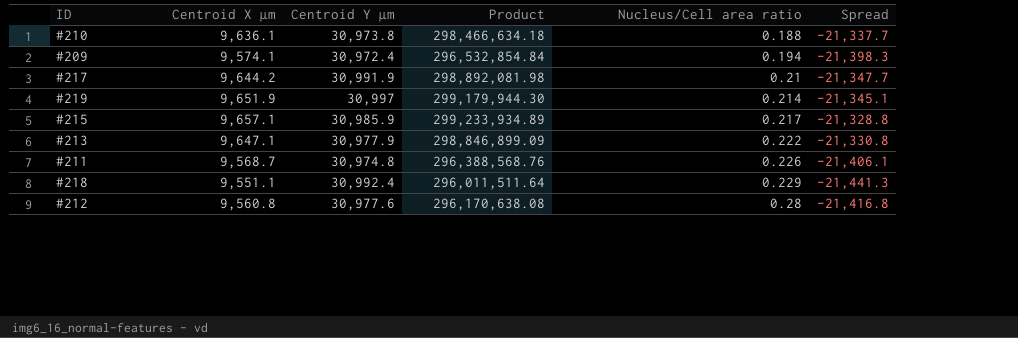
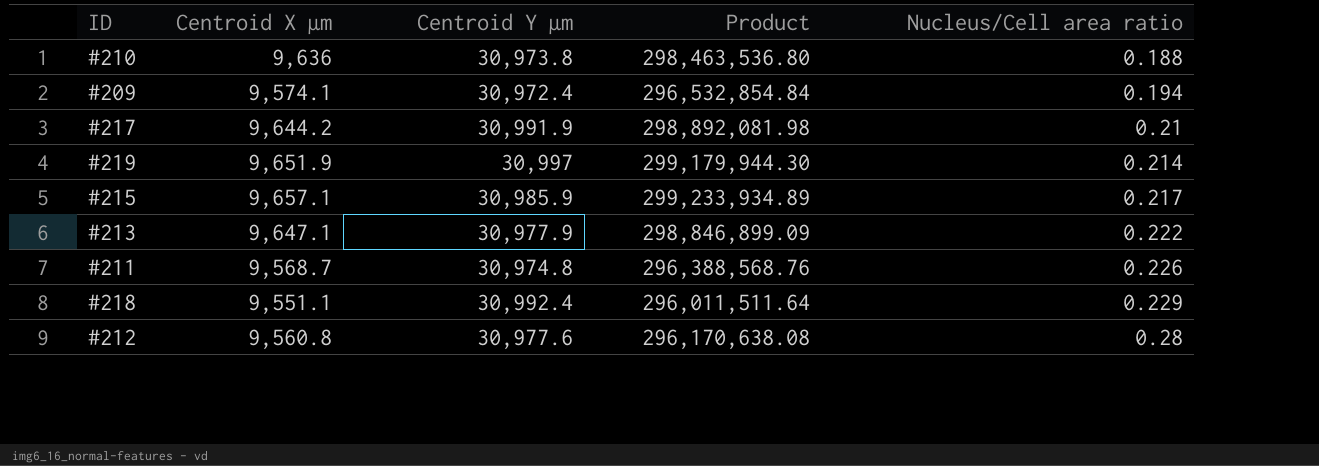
column Spread | formula: [Centroid X µm] - [Centroid Y µm] -> none
#210 | Centroid X µm: 9,636.1 -> 9,636
#210 | Product: 298,466,634.18 -> 298,463,536.80

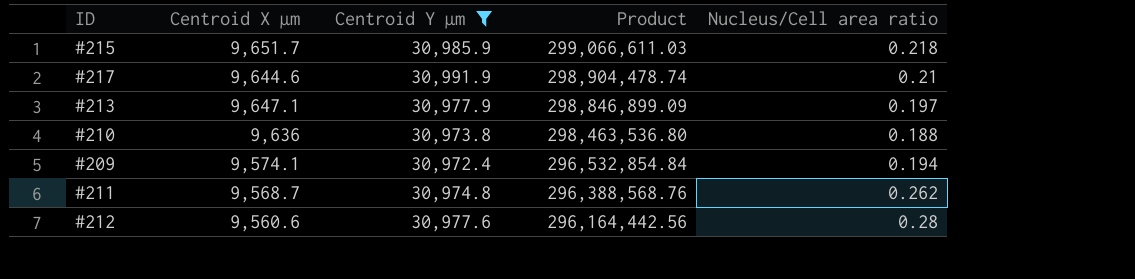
filter: none -> Centroid Y µm <= 30,991.9
row order: Nucleus/Cell area ratio ascending -> Product descending
#215 | Centroid X µm: 9,657.1 -> 9,651.7
#215 | Product: 299,233,934.89 -> 299,066,611.03
#215 | Nucleus/Cell area ratio: 0.217 -> 0.218
#217 | Centroid X µm: 9,644.2 -> 9,644.6
#217 | Product: 298,892,081.98 -> 298,904,478.74
#213 | Nucleus/Cell area ratio: 0.222 -> 0.197
#211 | Nucleus/Cell area ratio: 0.226 -> 0.262
#212 | Centroid X µm: 9,560.8 -> 9,560.6
#212 | Product: 296,170,638.08 -> 296,164,442.56

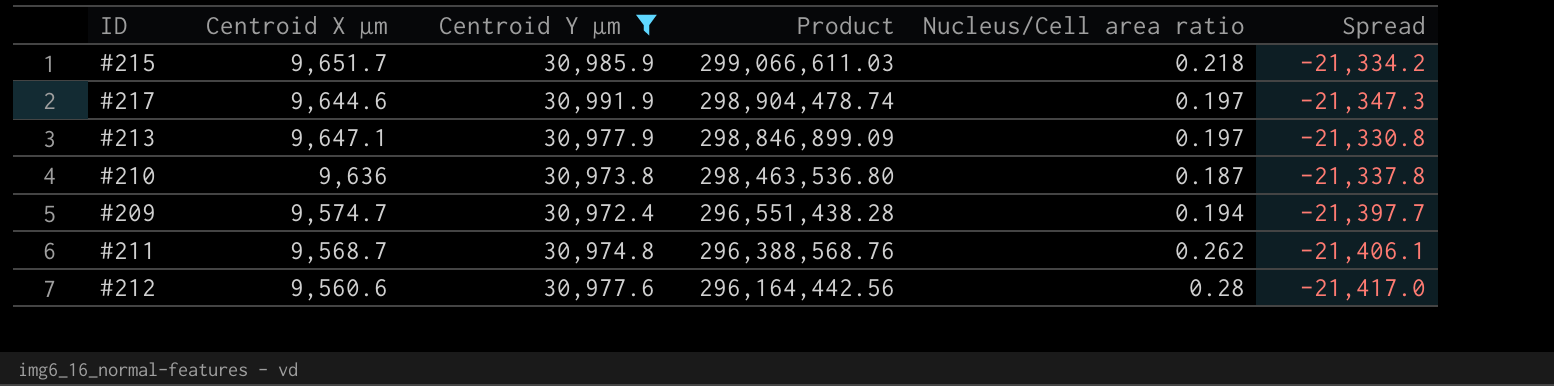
column Spread | formula: none -> [Centroid X µm] - [Centroid Y µm]
#217 | Nucleus/Cell area ratio: 0.21 -> 0.197
#210 | Nucleus/Cell area ratio: 0.188 -> 0.187
#209 | Centroid X µm: 9,574.1 -> 9,574.7
#209 | Product: 296,532,854.84 -> 296,551,438.28

